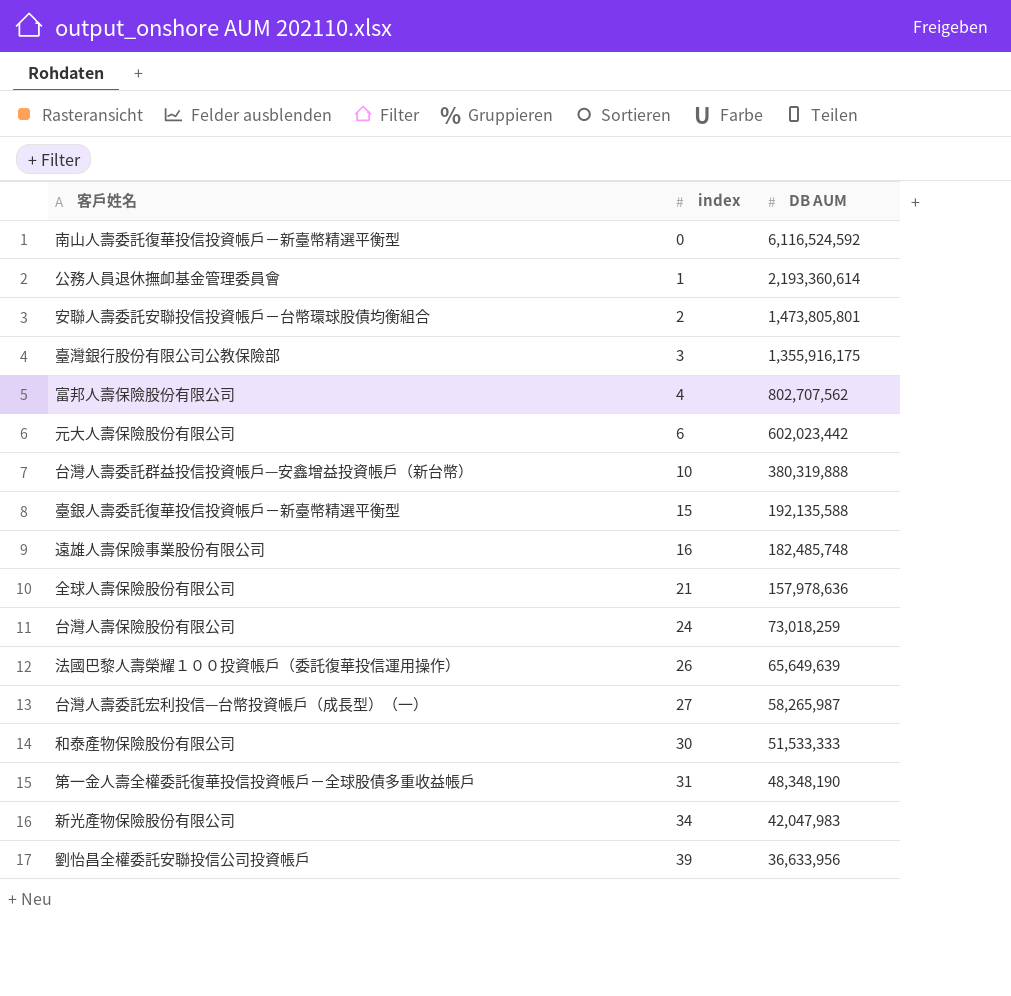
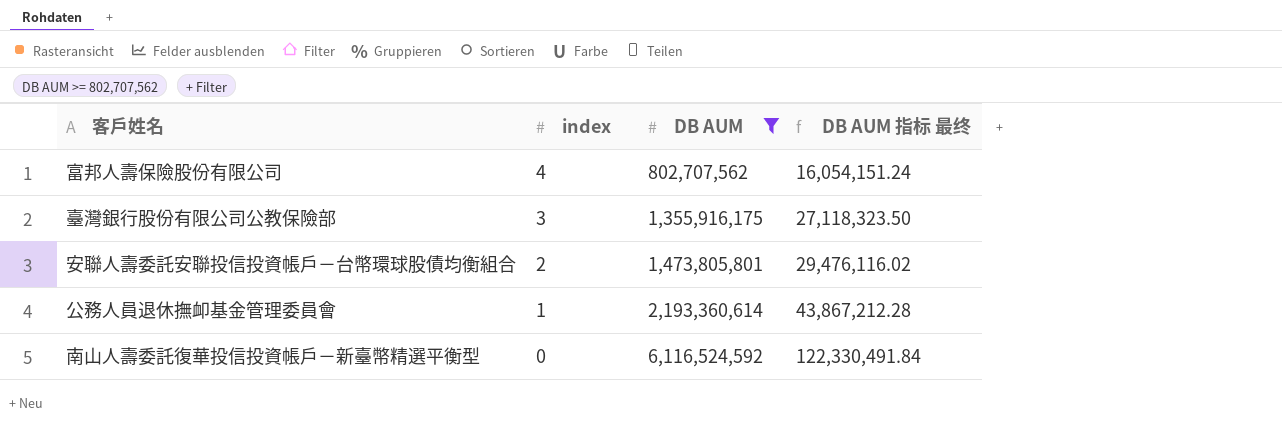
filter: none -> DB AUM >= 802,707,562
row order: index ascending -> index descending
column DB AUM 指标 最终 | formula: none -> [DB AUM] * 0.02

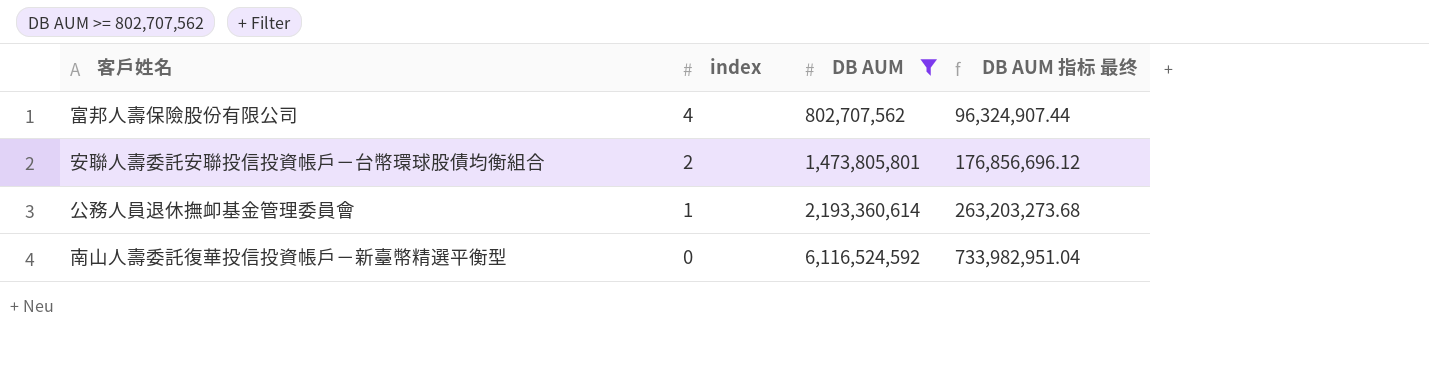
column DB AUM 指标 最终 | formula: [DB AUM] * 0.02 -> [DB AUM] * 0.12
row 臺灣銀行股份有限公司公教保險部: 3 | 1,355,916,175 | 27,118,323.50 -> none

